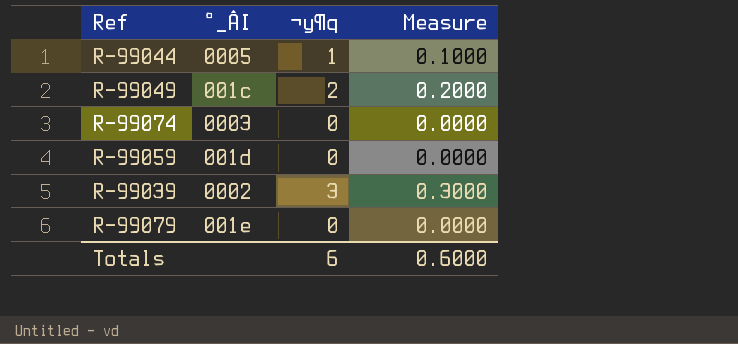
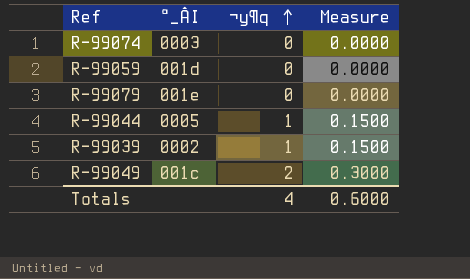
row order: none -> ¬y¶q ascending
column Measure | formula: [¬y¶q] * 0.1 -> [¬y¶q] * 0.15
R-99039 | ¬y¶q: 3 -> 1
Totals | ¬y¶q: 6 -> 4

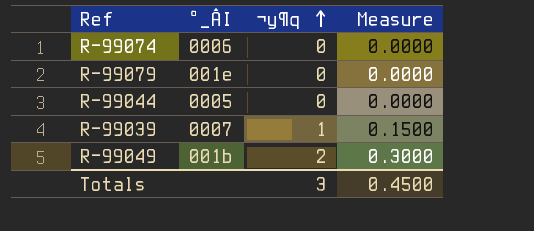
row R-99059: 001d | 0 | 0.0000 -> none
R-99074 | °_ÂI: 0003 -> 0006
R-99044 | ¬y¶q: 1 -> 0
R-99044 | Measure: 0.1500 -> 0.0000
R-99039 | °_ÂI: 0002 -> 0007
R-99049 | °_ÂI: 001c -> 001b
Totals | ¬y¶q: 4 -> 3
Totals | Measure: 0.6000 -> 0.4500

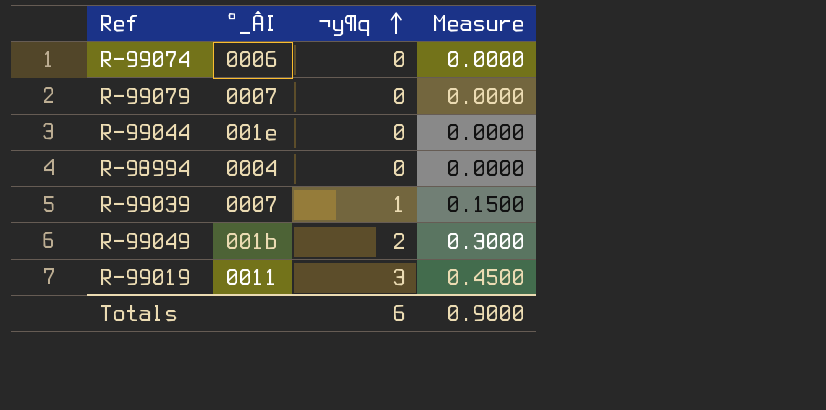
R-99079 | °_ÂI: 001e -> 0007
R-99044 | °_ÂI: 0005 -> 001e
row R-98994: none -> 0004 | 0 | 0.0000
row R-99019: none -> 0011 | 3 | 0.4500
Totals | ¬y¶q: 3 -> 6
Totals | Measure: 0.4500 -> 0.9000

